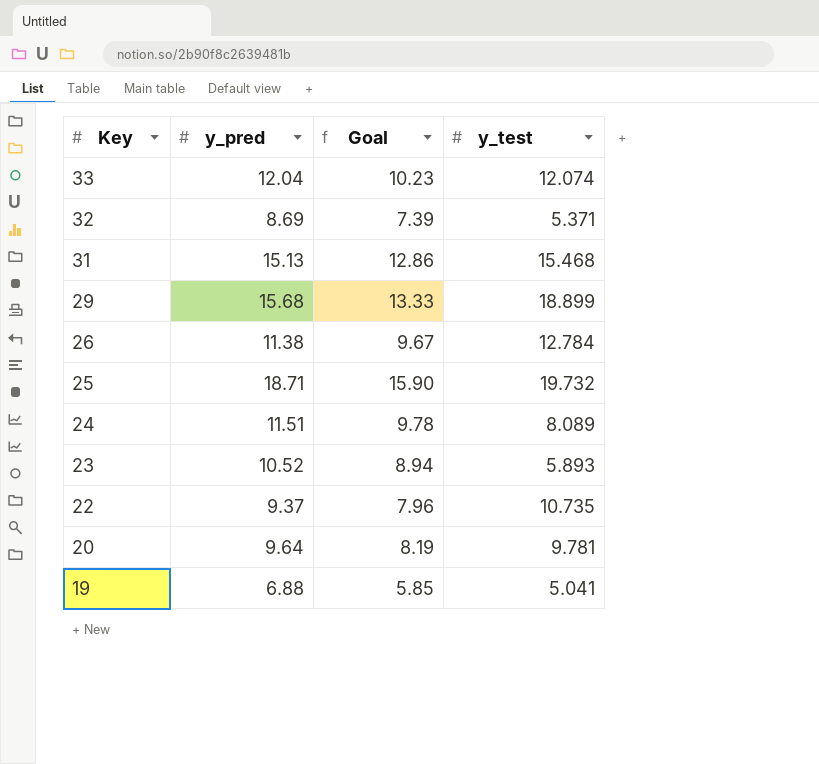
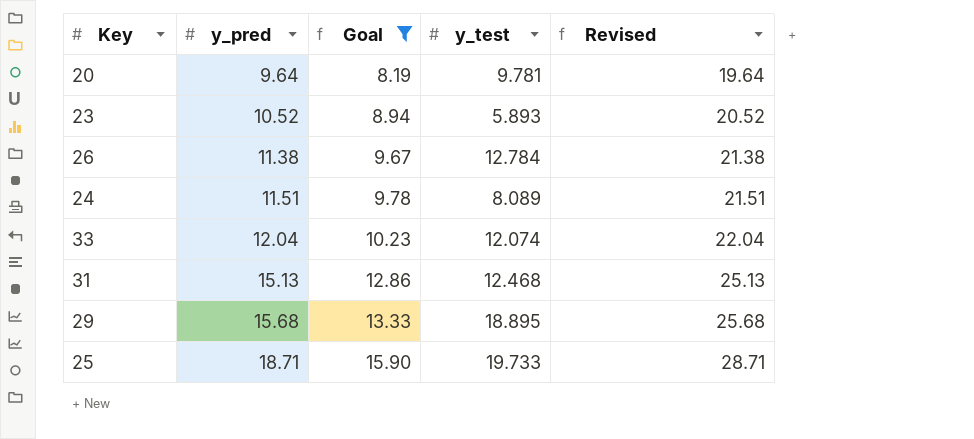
filter: none -> Goal >= 8.19
row order: Key descending -> y_pred ascending
column Revised | formula: none -> [y_pred] + 10
31 | y_test: 15.468 -> 12.468
29 | y_test: 18.899 -> 18.895
25 | y_test: 19.732 -> 19.733

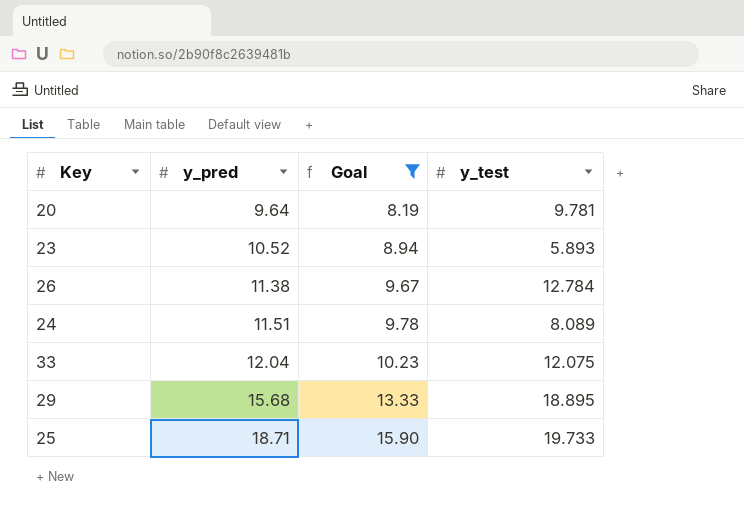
column Revised | formula: [y_pred] + 10 -> none
row 31: 15.13 | 12.86 | 12.468 | 25.13 -> none
33 | y_test: 12.074 -> 12.075

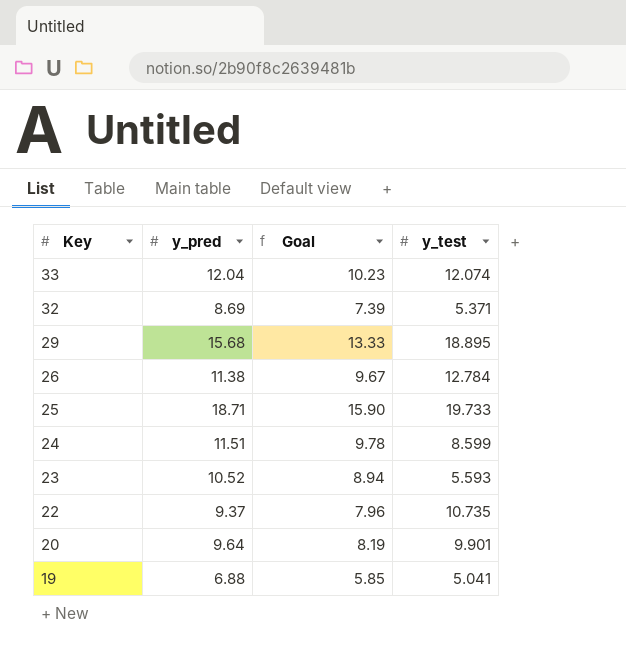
filter: Goal >= 8.19 -> none
row order: y_pred ascending -> Key descending
33 | y_test: 12.075 -> 12.074
24 | y_test: 8.089 -> 8.599
23 | y_test: 5.893 -> 5.593
20 | y_test: 9.781 -> 9.901

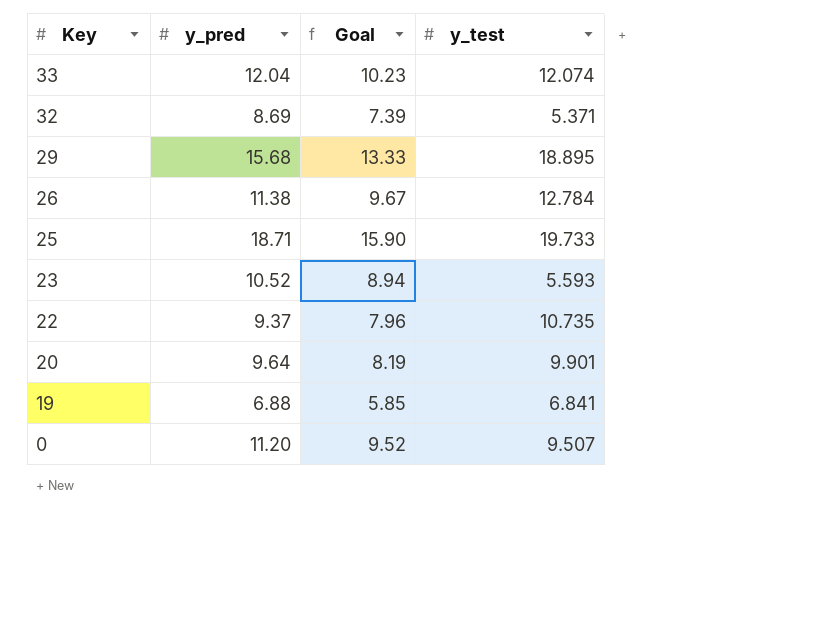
row 24: 11.51 | 9.78 | 8.599 -> none
19 | y_test: 5.041 -> 6.841
row 0: none -> 11.20 | 9.52 | 9.507

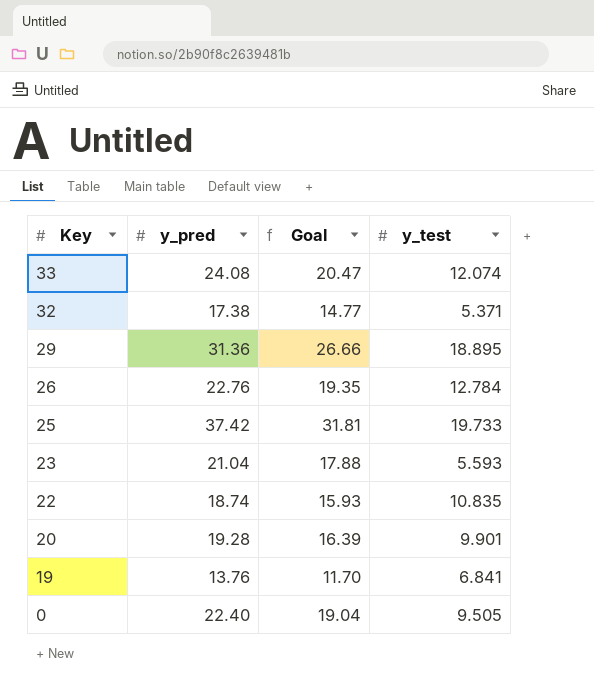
33 | y_pred: 12.04 -> 24.08
33 | Goal: 10.23 -> 20.47
32 | y_pred: 8.69 -> 17.38
32 | Goal: 7.39 -> 14.77
29 | y_pred: 15.68 -> 31.36
29 | Goal: 13.33 -> 26.66
26 | y_pred: 11.38 -> 22.76
26 | Goal: 9.67 -> 19.35
25 | y_pred: 18.71 -> 37.42
25 | Goal: 15.90 -> 31.81
23 | y_pred: 10.52 -> 21.04
23 | Goal: 8.94 -> 17.88
22 | y_pred: 9.37 -> 18.74
22 | Goal: 7.96 -> 15.93
22 | y_test: 10.735 -> 10.835
20 | y_pred: 9.64 -> 19.28
20 | Goal: 8.19 -> 16.39
19 | y_pred: 6.88 -> 13.76
19 | Goal: 5.85 -> 11.70
0 | y_pred: 11.20 -> 22.40
0 | Goal: 9.52 -> 19.04
0 | y_test: 9.507 -> 9.505

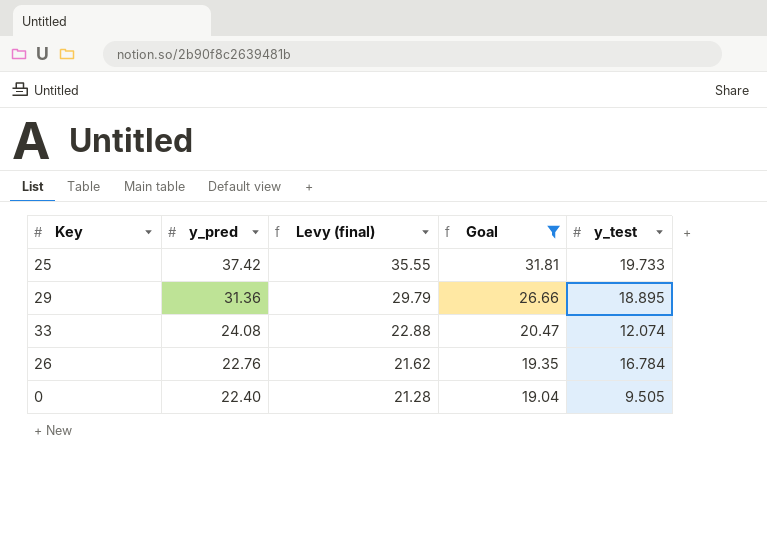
filter: none -> Goal >= 19.04
row order: Key descending -> y_pred descending
column Levy (final) | formula: none -> [y_pred] * 0.95
26 | y_test: 12.784 -> 16.784

